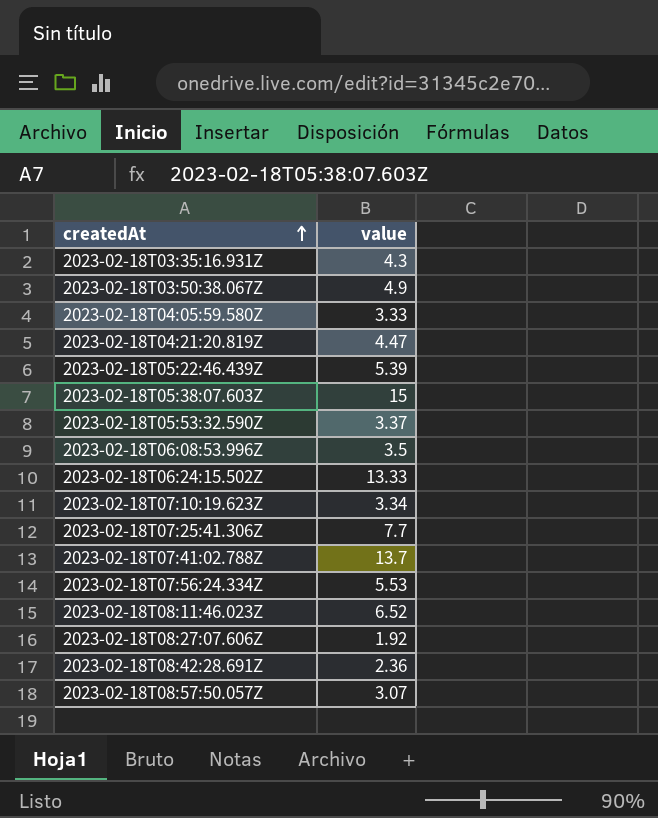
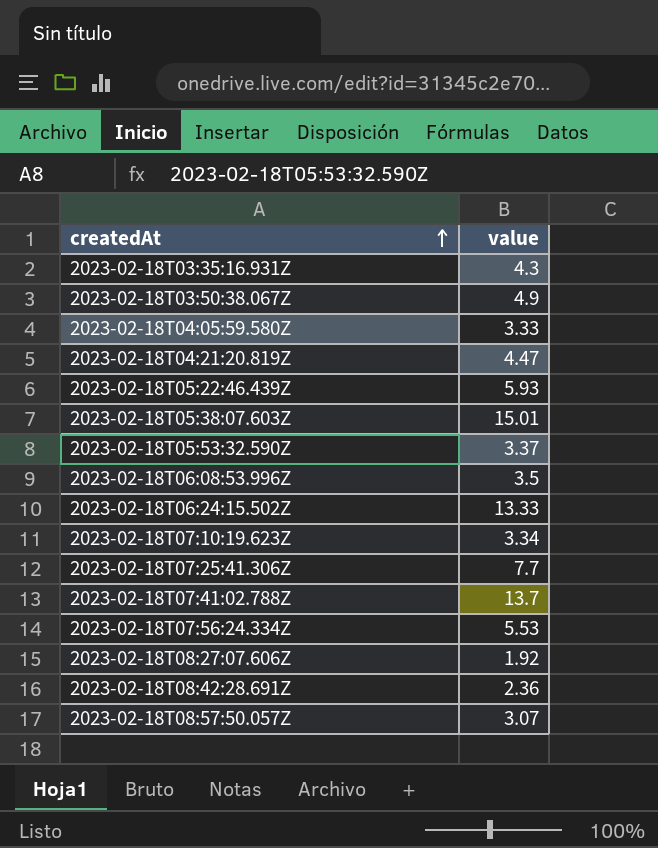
row 2023-02-18T08:11:46.023Z: 6.52 -> none
2023-02-18T05:22:46.439Z | value: 5.39 -> 5.93
2023-02-18T05:38:07.603Z | value: 15 -> 15.01

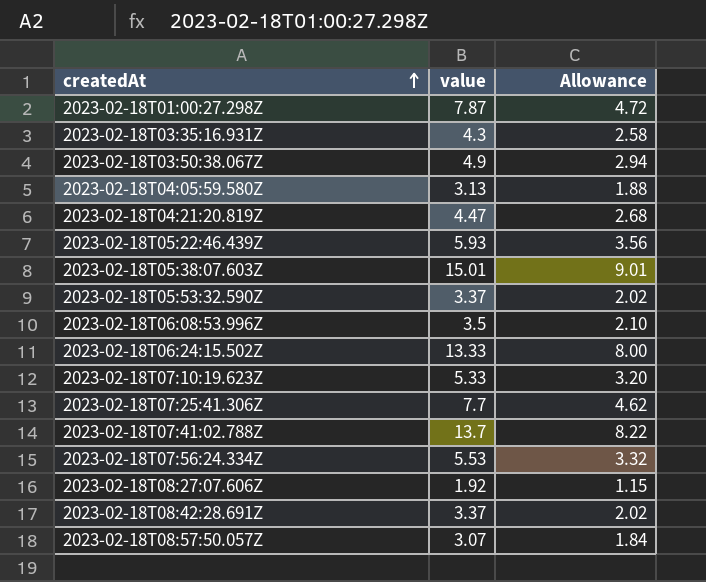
column Allowance | formula: none -> [value] * 0.6
row 2023-02-18T01:00:27.298Z: none -> 7.87 | 4.72
2023-02-18T04:05:59.580Z | value: 3.33 -> 3.13
2023-02-18T07:10:19.623Z | value: 3.34 -> 5.33
2023-02-18T08:42:28.691Z | value: 2.36 -> 3.37

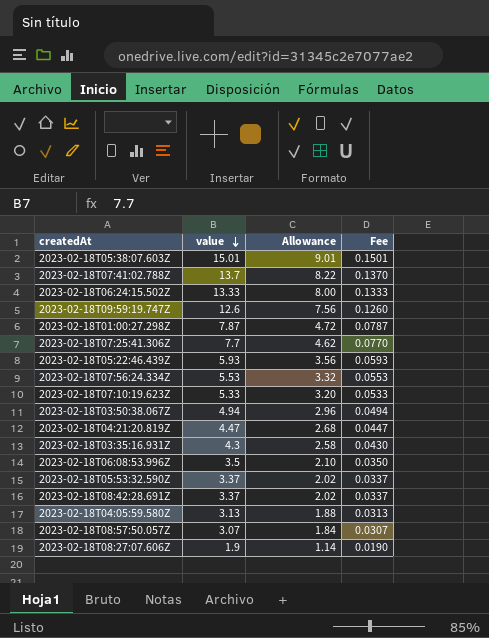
row order: createdAt ascending -> value descending
column Fee | formula: none -> [value] * 0.01
row 2023-02-18T09:59:19.747Z: none -> 12.6 | 7.56 | 0.1260
2023-02-18T03:50:38.067Z | value: 4.9 -> 4.94
2023-02-18T03:50:38.067Z | Allowance: 2.94 -> 2.96
2023-02-18T08:27:07.606Z | value: 1.92 -> 1.9
2023-02-18T08:27:07.606Z | Allowance: 1.15 -> 1.14

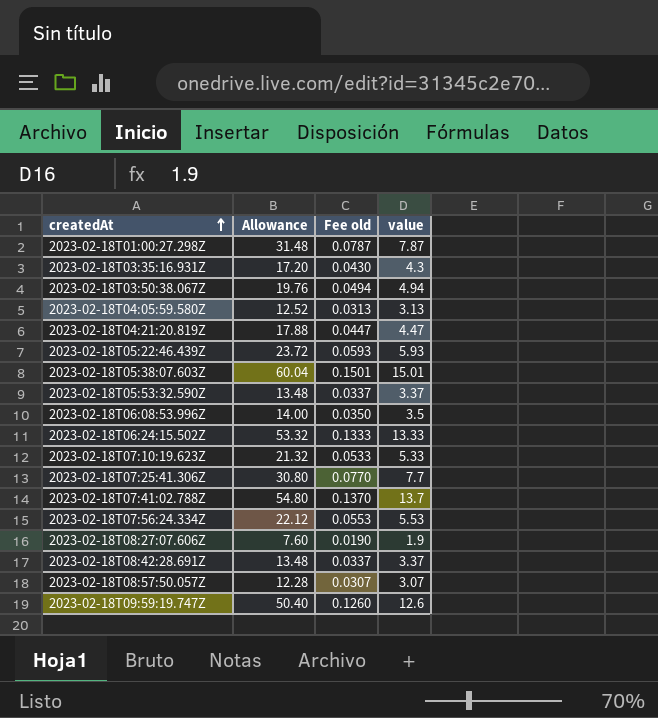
row order: value descending -> createdAt ascending
column Allowance | formula: [value] * 0.6 -> [value] * 4
column name: Fee -> Fee old
column value | position: 2 -> 4

